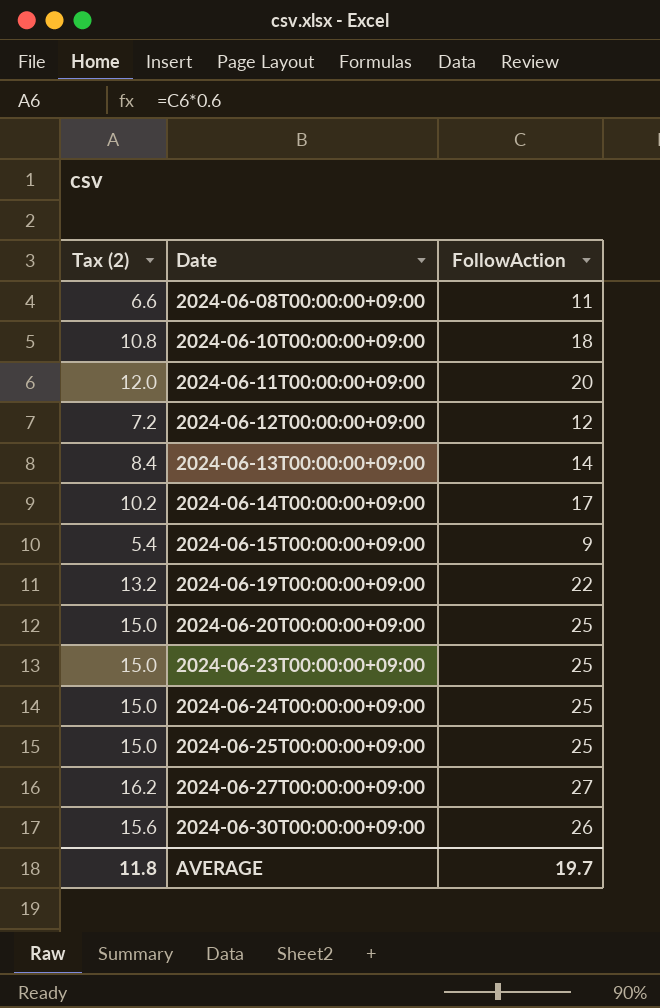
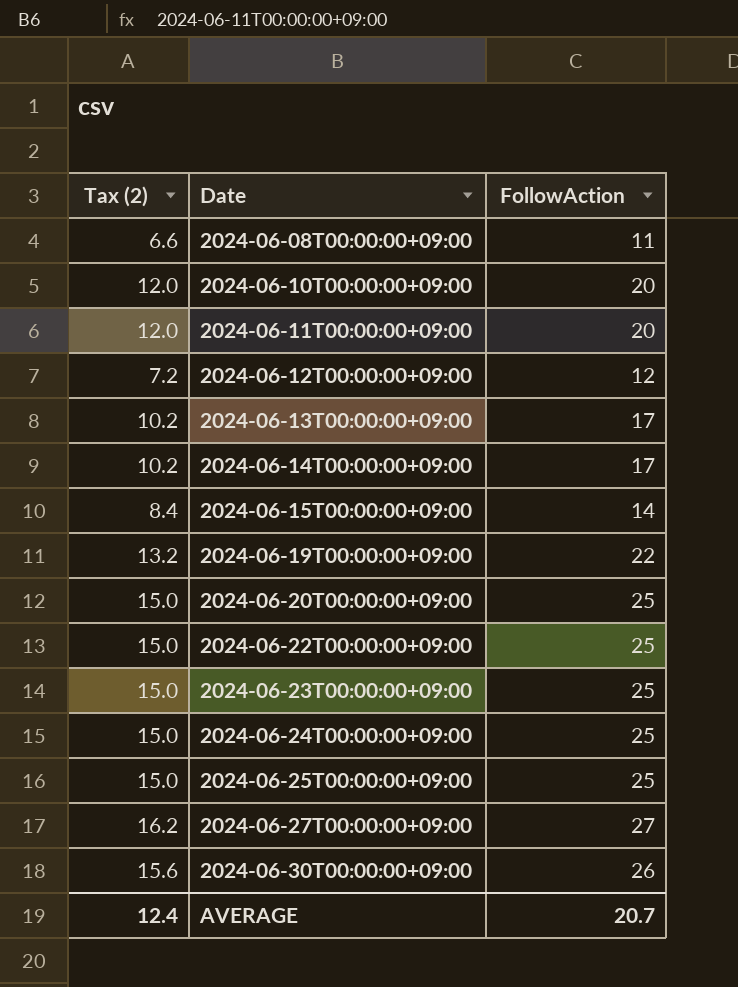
2024-06-10T00:00:00+09:00 | Tax (2): 10.8 -> 12.0
2024-06-10T00:00:00+09:00 | FollowAction: 18 -> 20
2024-06-13T00:00:00+09:00 | Tax (2): 8.4 -> 10.2
2024-06-13T00:00:00+09:00 | FollowAction: 14 -> 17
2024-06-15T00:00:00+09:00 | Tax (2): 5.4 -> 8.4
2024-06-15T00:00:00+09:00 | FollowAction: 9 -> 14
row 2024-06-22T00:00:00+09:00: none -> 15.0 | 25
AVERAGE | Tax (2): 11.8 -> 12.4
AVERAGE | FollowAction: 19.7 -> 20.7

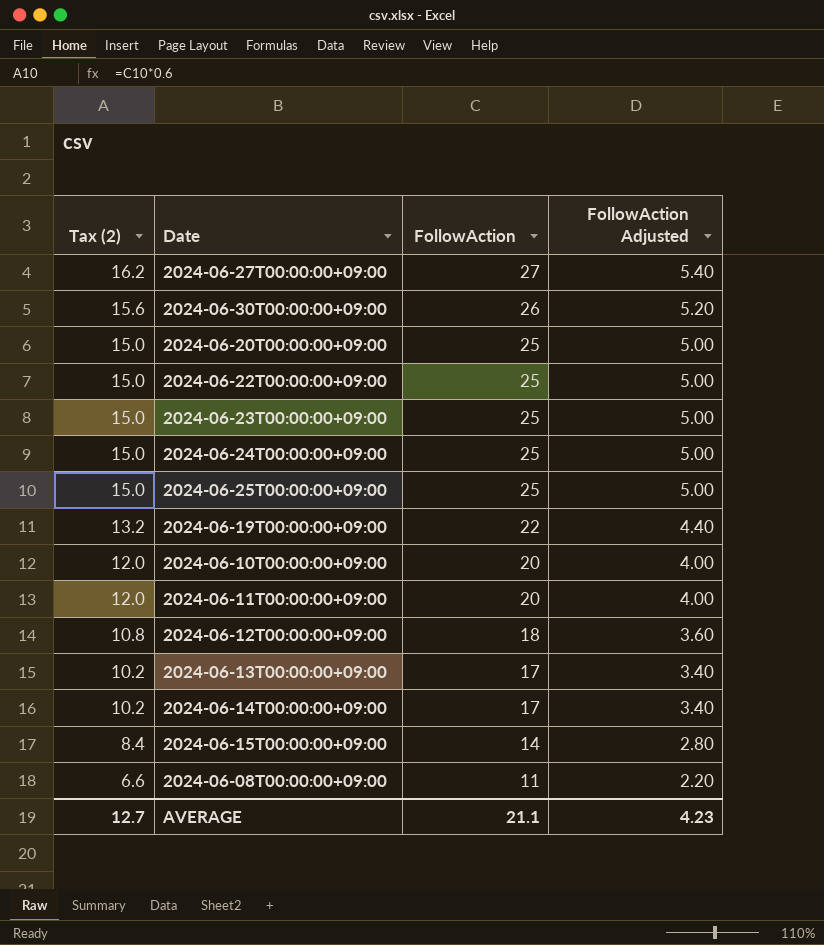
row order: Date ascending -> Tax (2) descending
column FollowAction Adjusted | formula: none -> [FollowAction] * 0.2
2024-06-12T00:00:00+09:00 | Tax (2): 7.2 -> 10.8
2024-06-12T00:00:00+09:00 | FollowAction: 12 -> 18
AVERAGE | Tax (2): 12.4 -> 12.7
AVERAGE | FollowAction: 20.7 -> 21.1

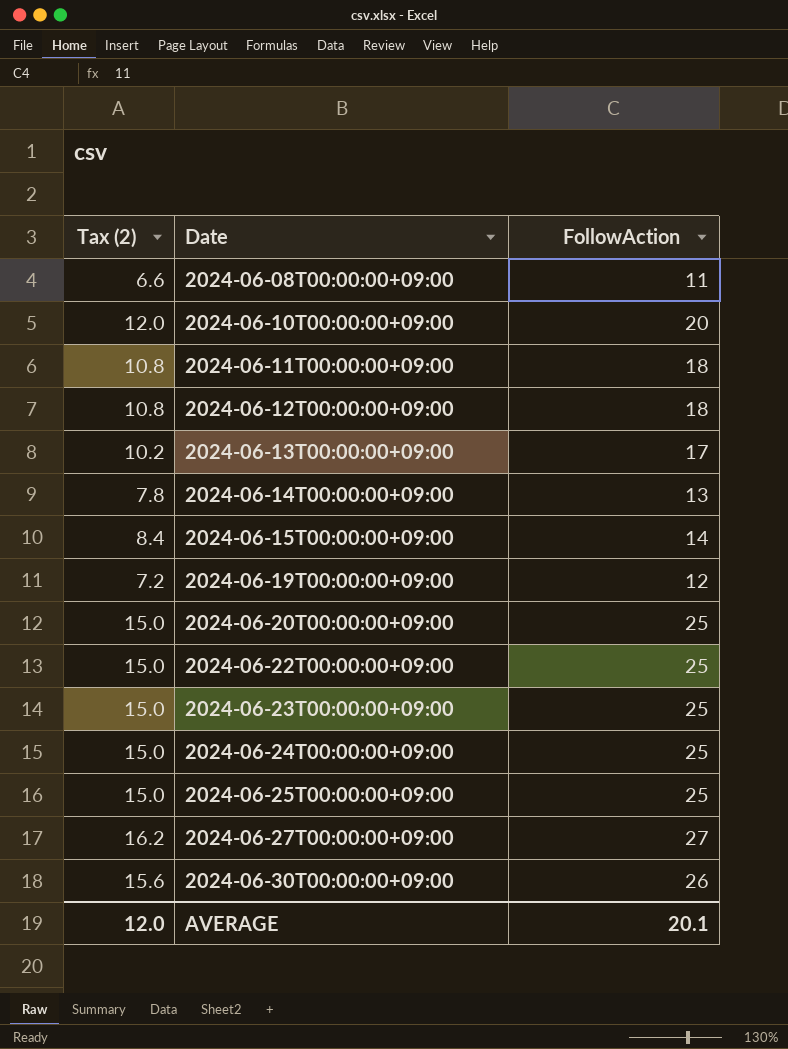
row order: Tax (2) descending -> Date ascending
column FollowAction Adjusted | formula: [FollowAction] * 0.2 -> none
2024-06-11T00:00:00+09:00 | Tax (2): 12.0 -> 10.8
2024-06-11T00:00:00+09:00 | FollowAction: 20 -> 18
2024-06-14T00:00:00+09:00 | Tax (2): 10.2 -> 7.8
2024-06-14T00:00:00+09:00 | FollowAction: 17 -> 13
2024-06-19T00:00:00+09:00 | Tax (2): 13.2 -> 7.2
2024-06-19T00:00:00+09:00 | FollowAction: 22 -> 12
AVERAGE | Tax (2): 12.7 -> 12.0
AVERAGE | FollowAction: 21.1 -> 20.1

